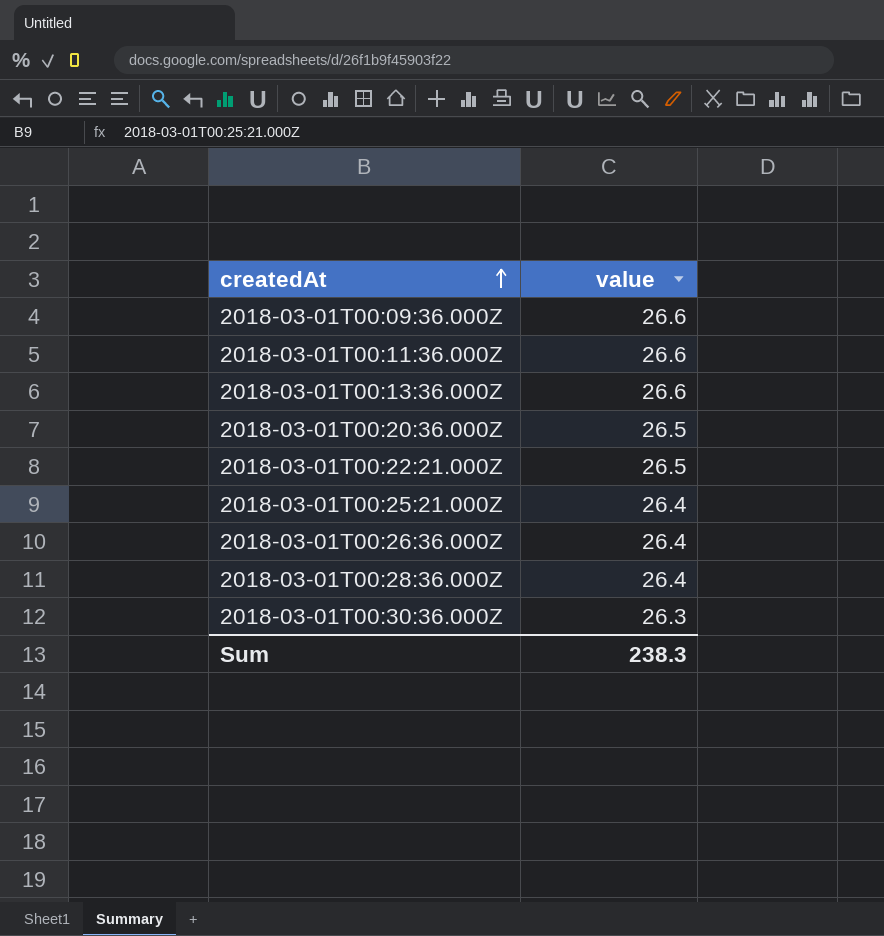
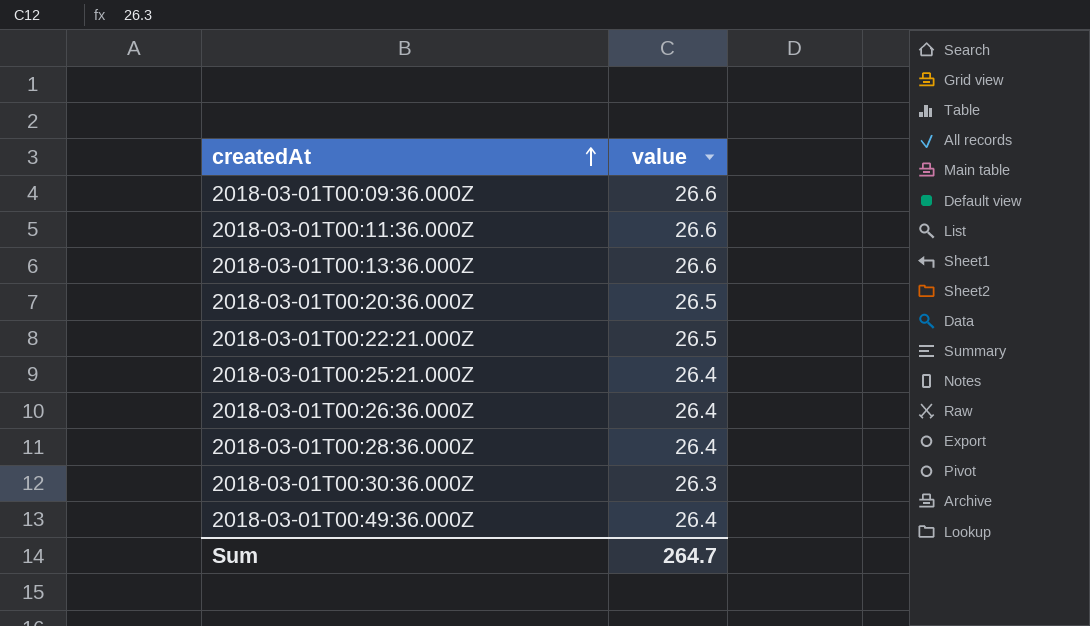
row 2018-03-01T00:49:36.000Z: none -> 26.4
Sum | value: 238.3 -> 264.7

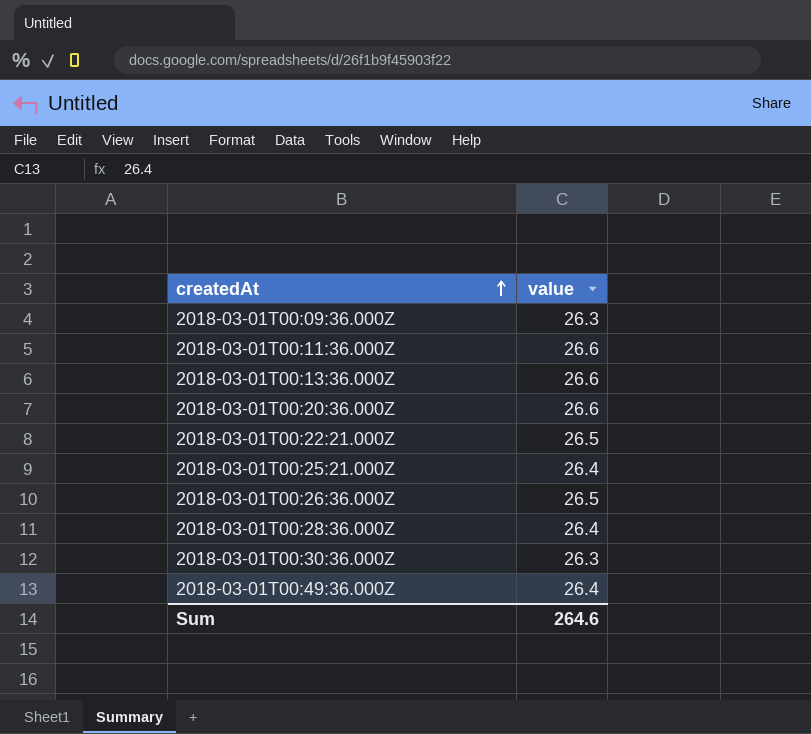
2018-03-01T00:09:36.000Z | value: 26.6 -> 26.3
2018-03-01T00:20:36.000Z | value: 26.5 -> 26.6
2018-03-01T00:26:36.000Z | value: 26.4 -> 26.5
Sum | value: 264.7 -> 264.6

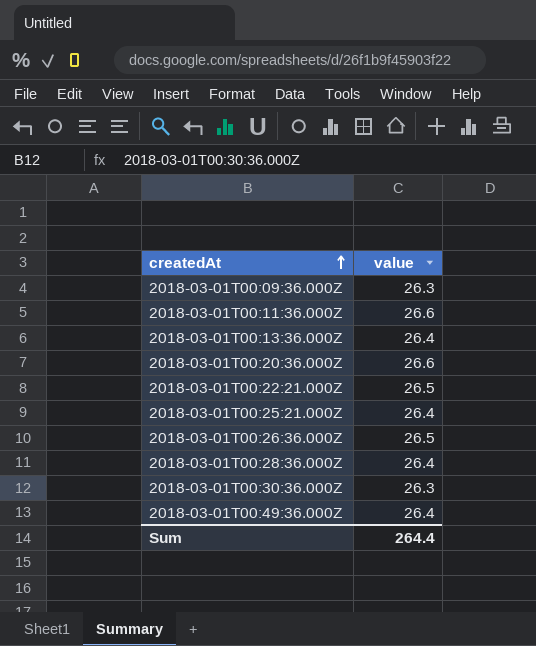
2018-03-01T00:13:36.000Z | value: 26.6 -> 26.4
Sum | value: 264.6 -> 264.4

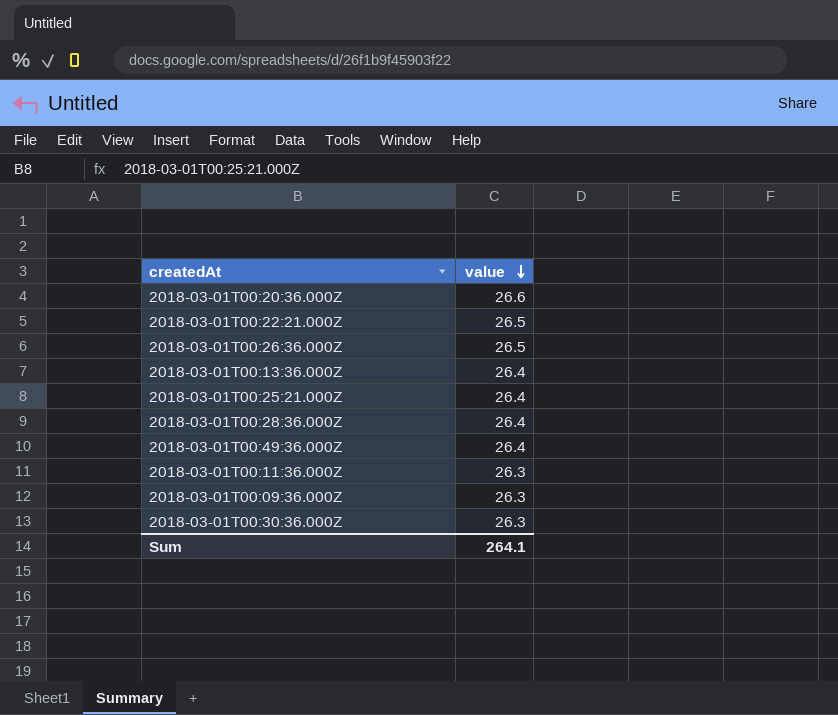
row order: createdAt ascending -> value descending
2018-03-01T00:11:36.000Z | value: 26.6 -> 26.3
Sum | value: 264.4 -> 264.1

